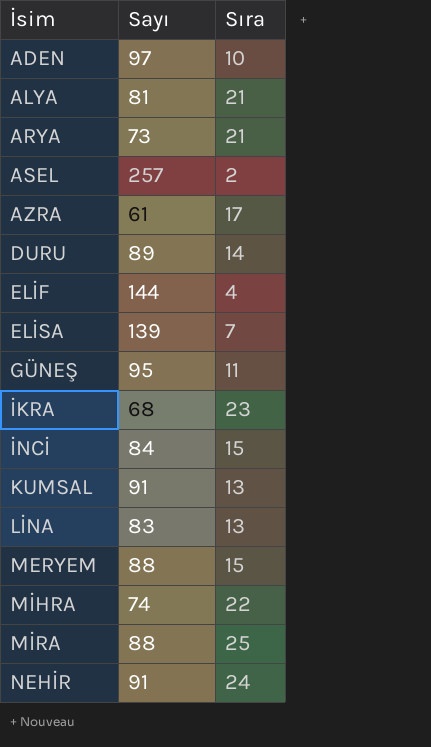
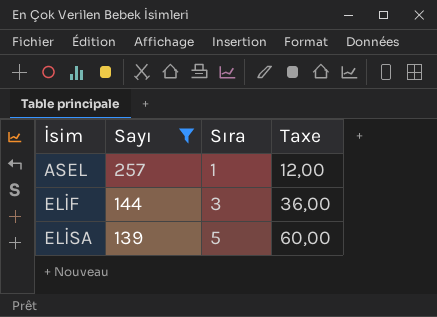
filter: none -> Sayı >= 139
column Taxe | formula: none -> [Sıra] * 12
ASEL | Sıra: 2 -> 1
ELİF | Sıra: 4 -> 3
ELİSA | Sıra: 7 -> 5

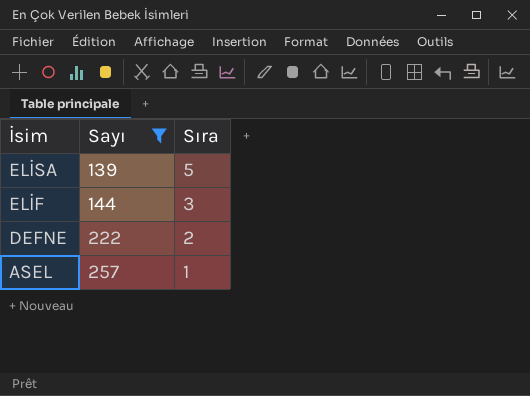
row order: İsim ascending -> İsim descending
column Taxe | formula: [Sıra] * 12 -> none
row DEFNE: none -> 222 | 2

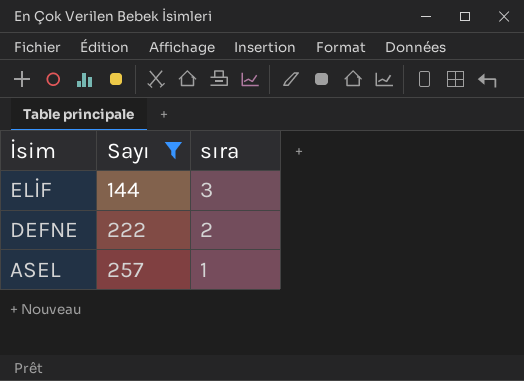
column name: Sıra -> sıra
row ELİSA: 139 | 5 -> none

